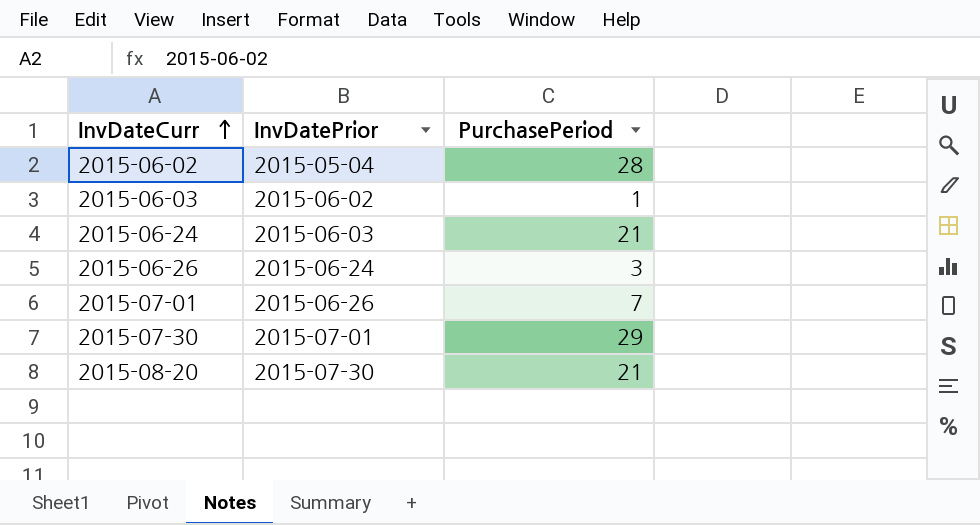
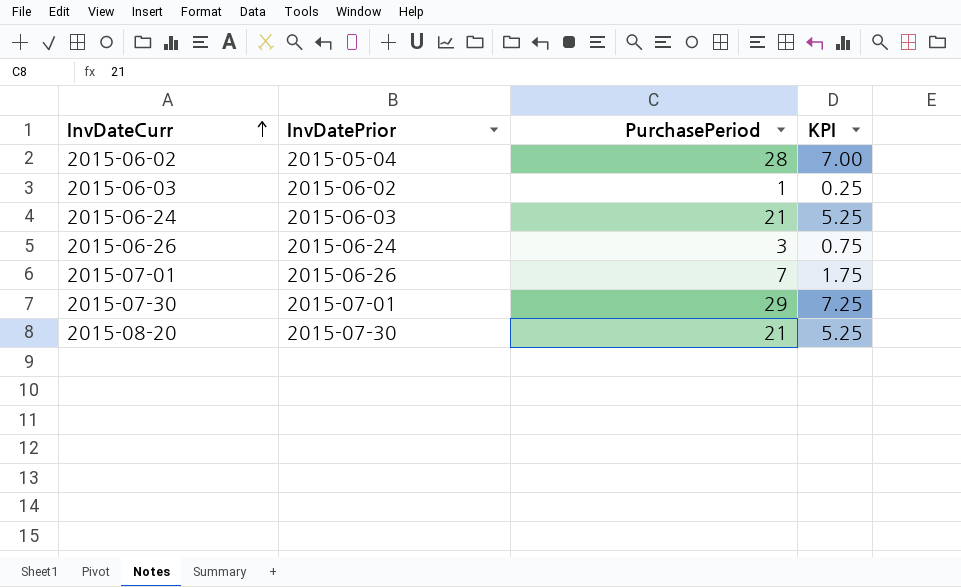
column KPI | formula: none -> [PurchasePeriod] * 0.25

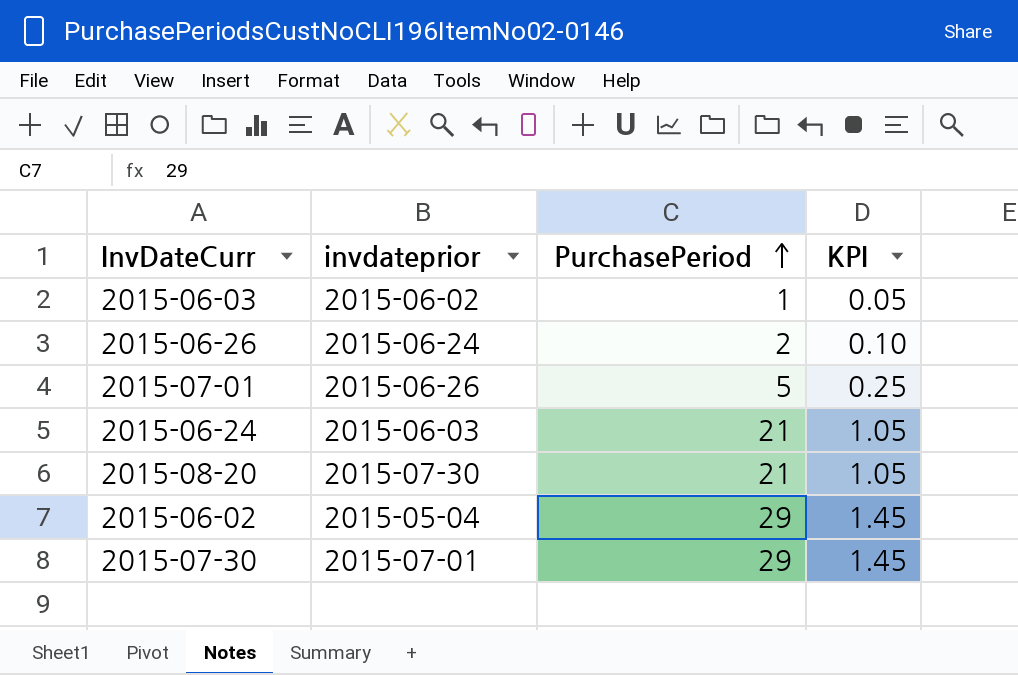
row order: InvDateCurr ascending -> PurchasePeriod ascending
column name: InvDatePrior -> invdateprior
column KPI | formula: [PurchasePeriod] * 0.25 -> [PurchasePeriod] * 0.05
2015-06-26 | PurchasePeriod: 3 -> 2
2015-07-01 | PurchasePeriod: 7 -> 5
2015-06-02 | PurchasePeriod: 28 -> 29

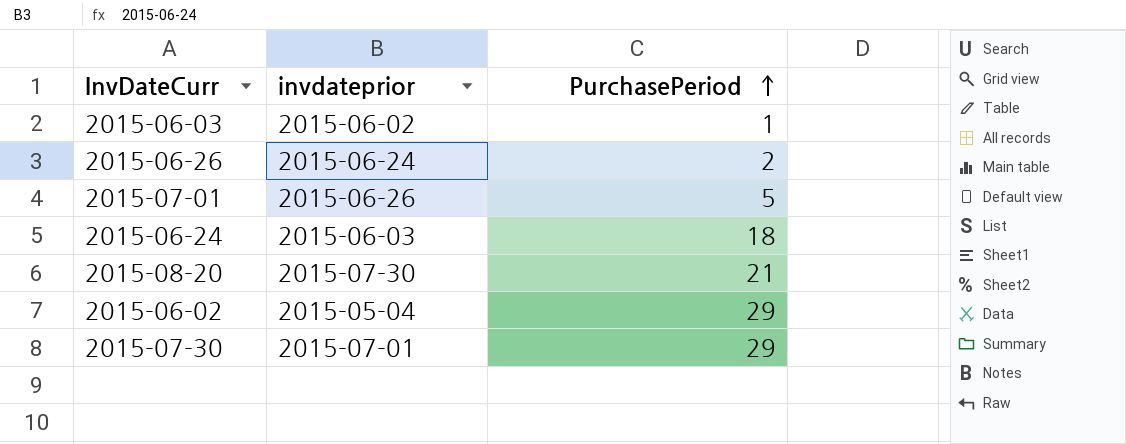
column KPI | formula: [PurchasePeriod] * 0.05 -> none
2015-06-24 | PurchasePeriod: 21 -> 18

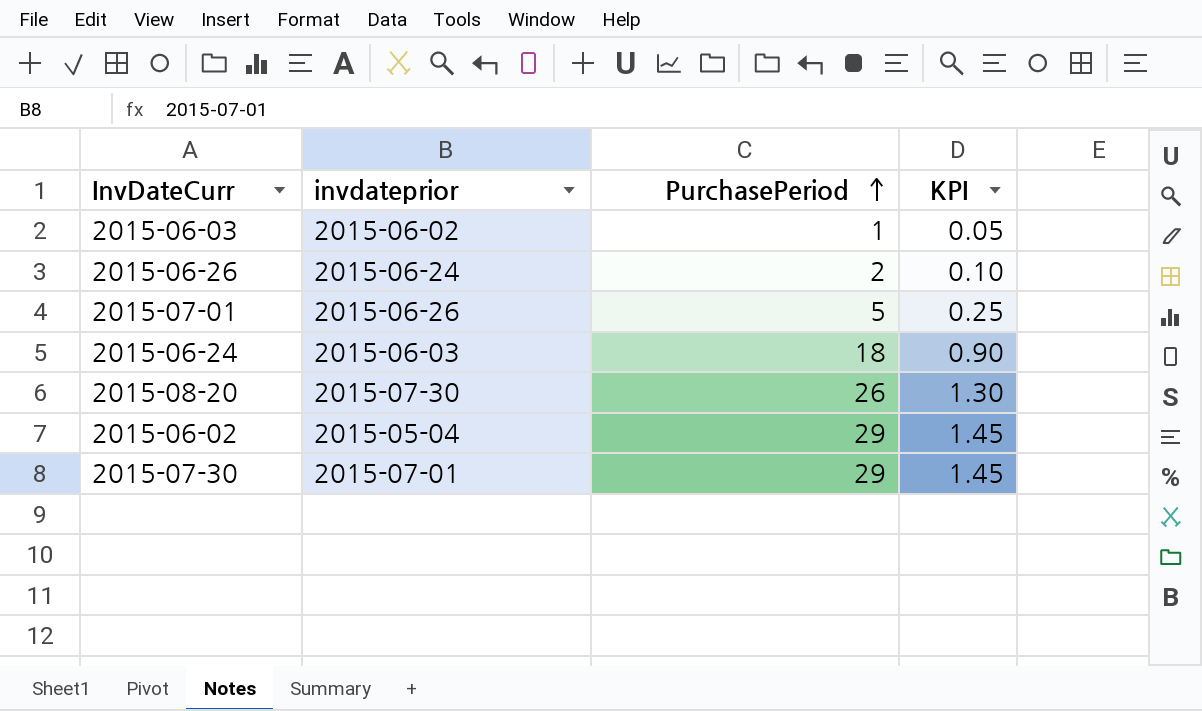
column KPI | formula: none -> [PurchasePeriod] * 0.05
2015-08-20 | PurchasePeriod: 21 -> 26

